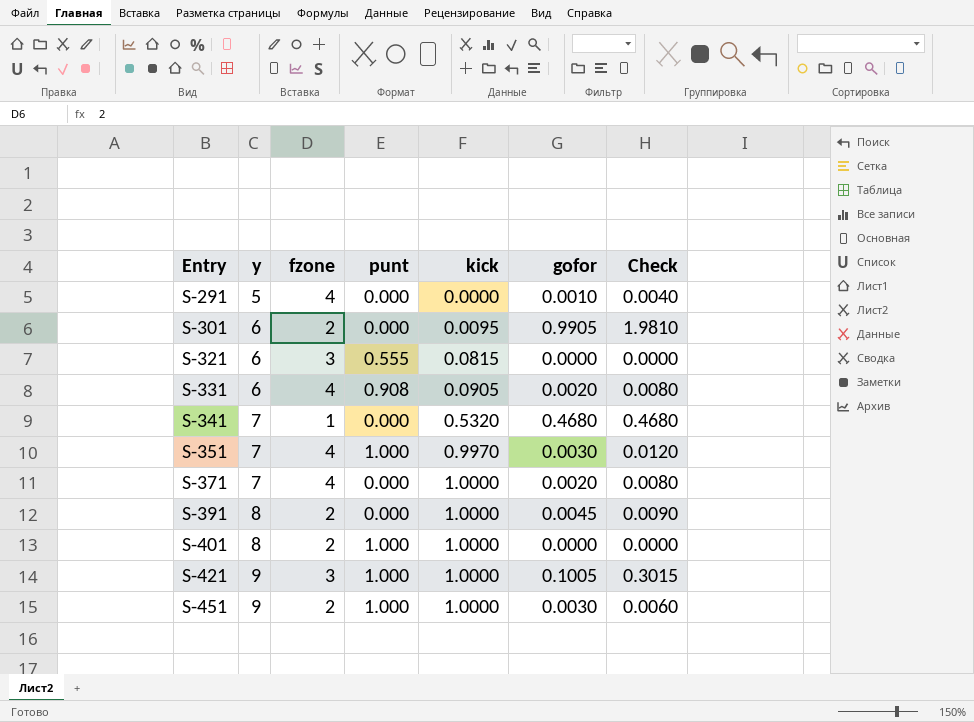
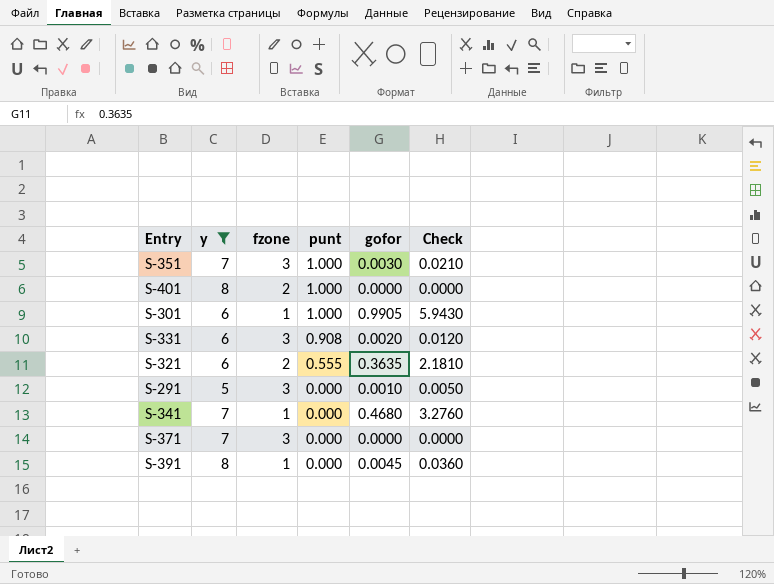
filter: none -> y != 9
row order: Entry ascending -> punt descending
column kick | position: 5 -> none
column Check | formula: [fzone] * [gofor] -> [y] * [gofor]
S-351 | fzone: 4 -> 3
S-301 | fzone: 2 -> 1
S-301 | punt: 0.000 -> 1.000
S-331 | fzone: 4 -> 3
S-321 | fzone: 3 -> 2
S-321 | gofor: 0.0000 -> 0.3635
S-291 | fzone: 4 -> 3
S-371 | fzone: 4 -> 3
S-371 | gofor: 0.0020 -> 0.0000
S-391 | fzone: 2 -> 1

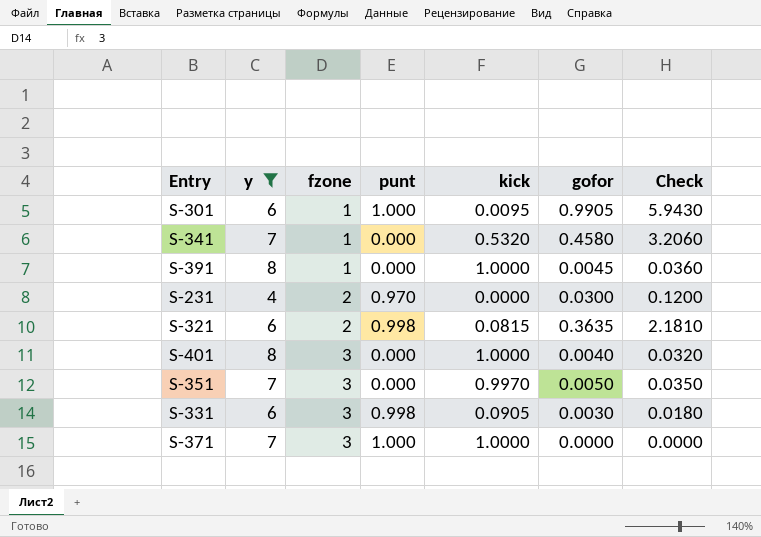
row order: punt descending -> fzone ascending
column kick | position: none -> 5
row S-291: 5 | 3 | 0.000 | 0.0010 | 0.0050 -> none
S-341 | gofor: 0.4680 -> 0.4580
S-341 | Check: 3.2760 -> 3.2060
row S-231: none -> 4 | 2 | 0.970 | 0.0000 | 0.0300 | 0.1200
S-321 | punt: 0.555 -> 0.998
S-401 | fzone: 2 -> 3
S-401 | punt: 1.000 -> 0.000
S-401 | gofor: 0.0000 -> 0.0040
S-401 | Check: 0.0000 -> 0.0320
S-351 | punt: 1.000 -> 0.000
S-351 | gofor: 0.0030 -> 0.0050
S-351 | Check: 0.0210 -> 0.0350
S-331 | punt: 0.908 -> 0.998
S-331 | gofor: 0.0020 -> 0.0030
S-331 | Check: 0.0120 -> 0.0180
S-371 | punt: 0.000 -> 1.000

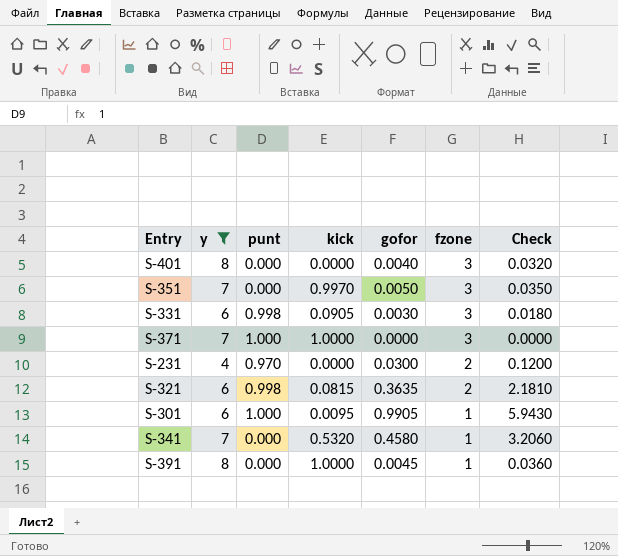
row order: fzone ascending -> fzone descending
column fzone | position: 3 -> 6
S-401 | kick: 1.0000 -> 0.0000

